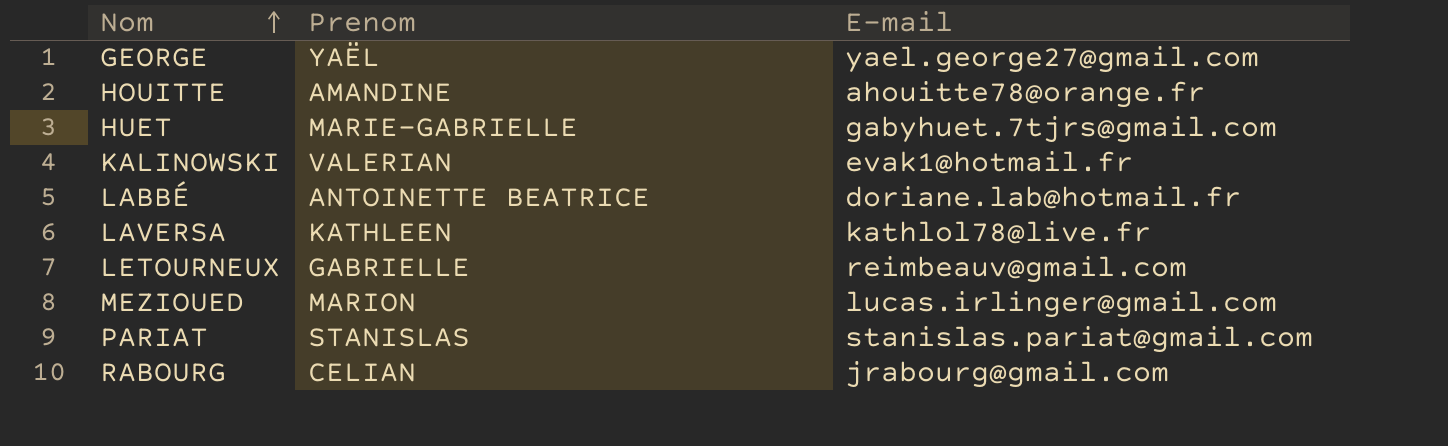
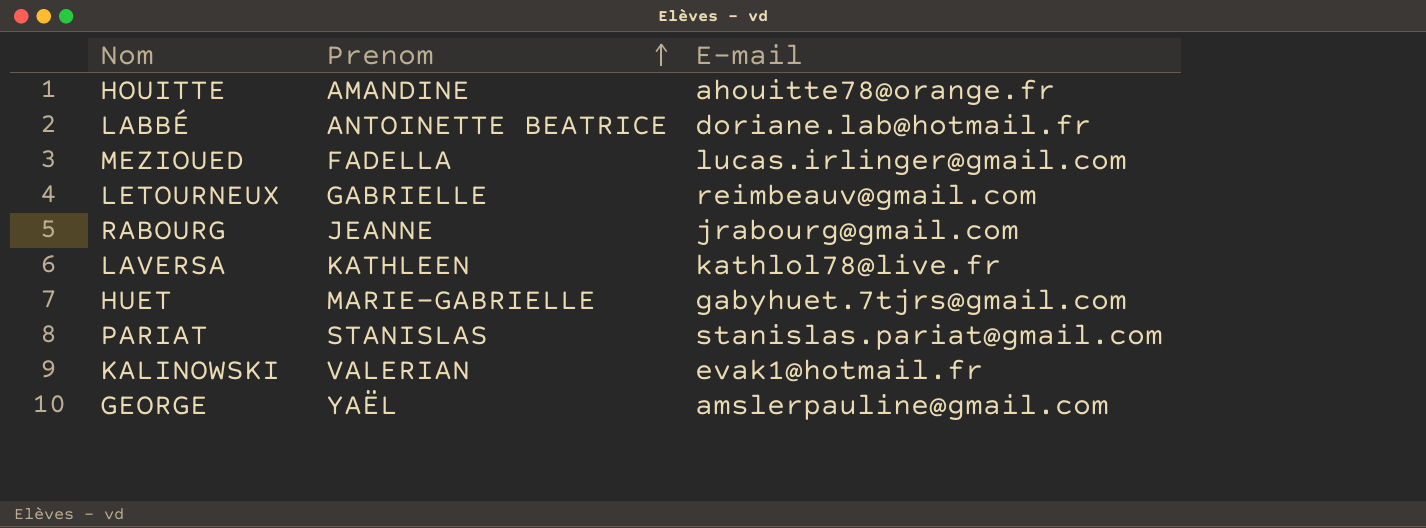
row order: Nom ascending -> Prenom ascending
MEZIOUED | Prenom: MARION -> FADELLA
RABOURG | Prenom: CELIAN -> JEANNE
GEORGE | E-mail: yael.george27@gmail.com -> amslerpauline@gmail.com

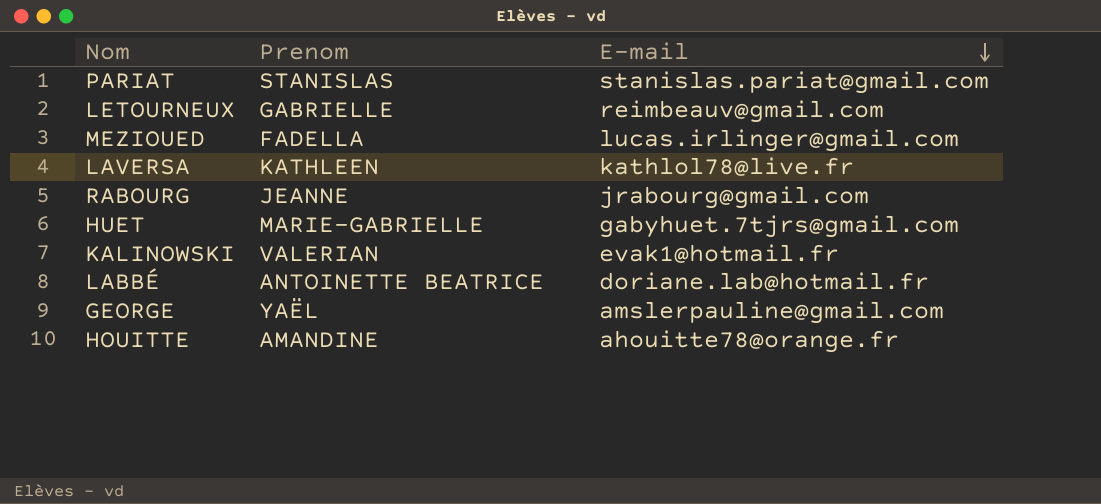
row order: Prenom ascending -> E-mail descending

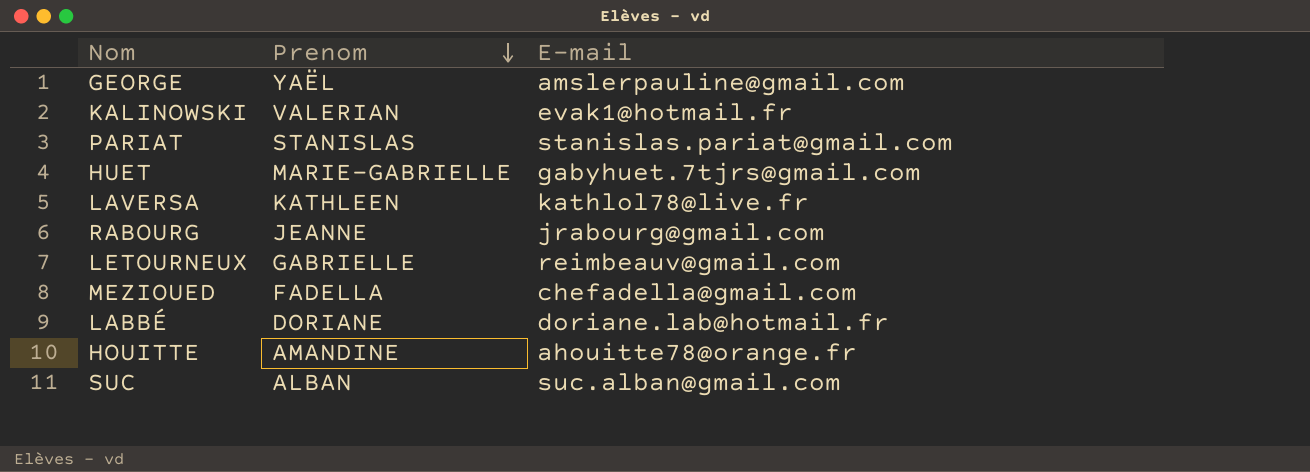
row order: E-mail descending -> Prenom descending
MEZIOUED | E-mail: lucas.irlinger@gmail.com -> chefadella@gmail.com
LABBÉ | Prenom: ANTOINETTE BEATRICE -> DORIANE
row SUC: none -> ALBAN | suc.alban@gmail.com

